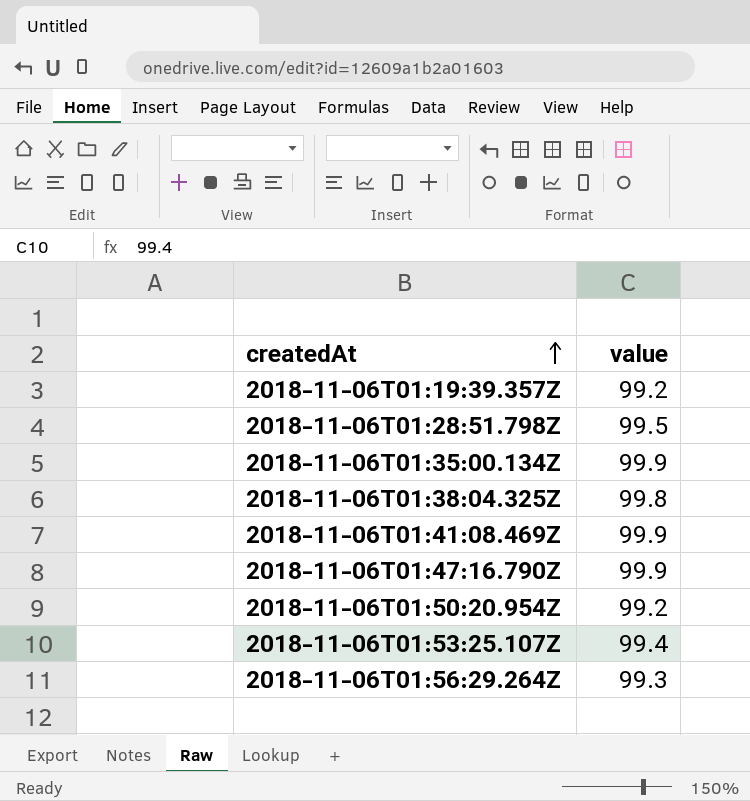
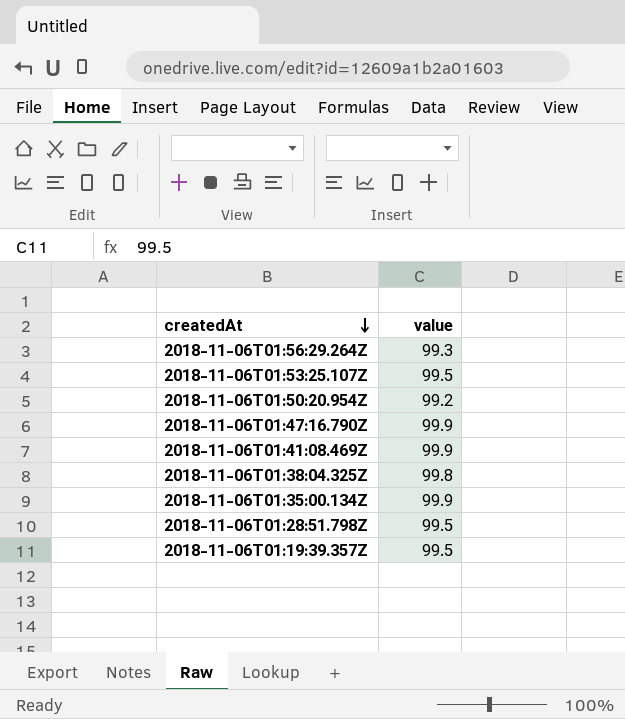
row order: createdAt ascending -> createdAt descending
2018-11-06T01:53:25.107Z | value: 99.4 -> 99.5
2018-11-06T01:19:39.357Z | value: 99.2 -> 99.5

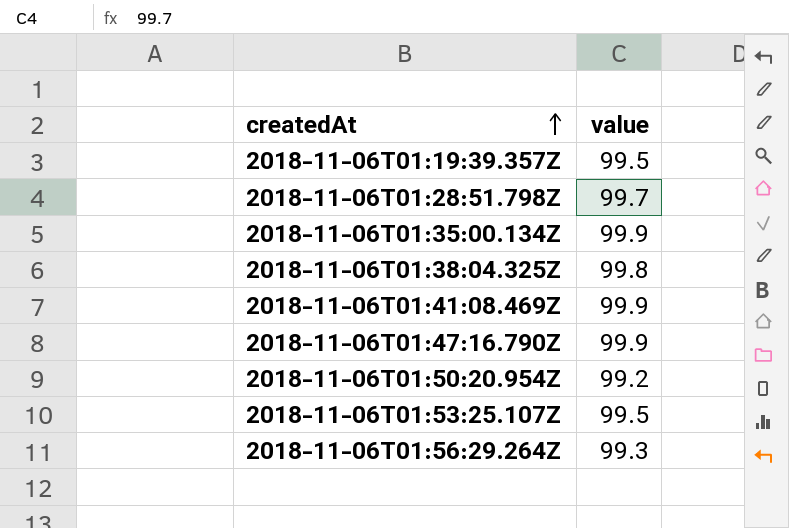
row order: createdAt descending -> createdAt ascending
2018-11-06T01:28:51.798Z | value: 99.5 -> 99.7

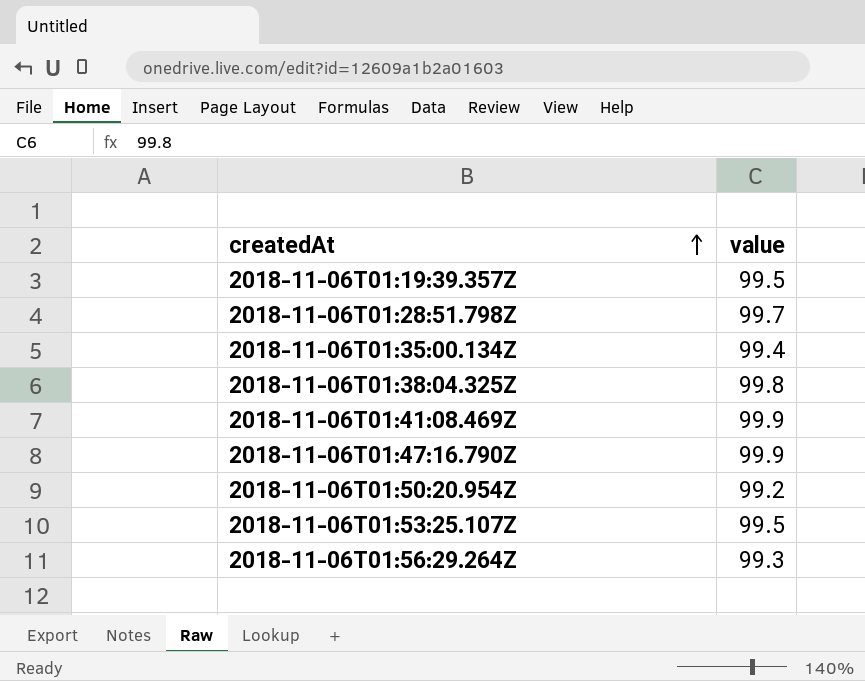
2018-11-06T01:35:00.134Z | value: 99.9 -> 99.4

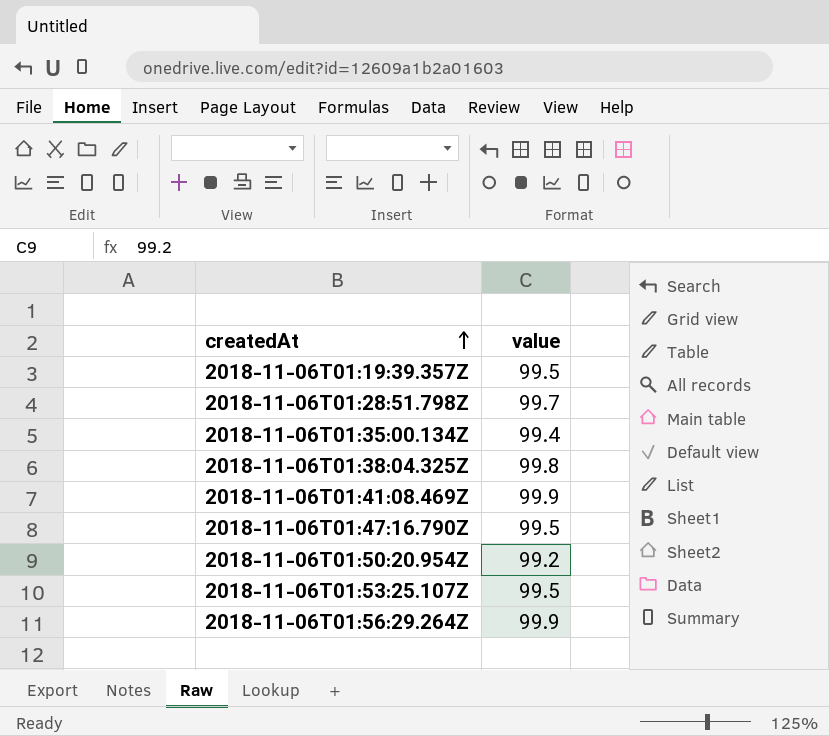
2018-11-06T01:47:16.790Z | value: 99.9 -> 99.5
2018-11-06T01:56:29.264Z | value: 99.3 -> 99.9

